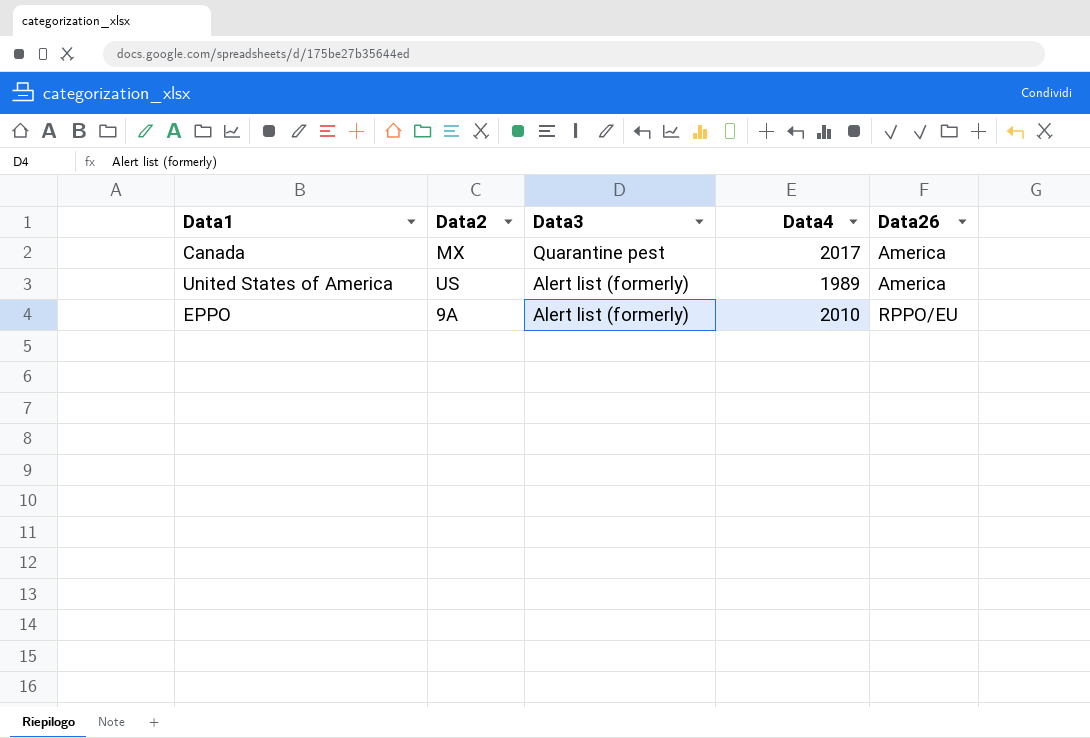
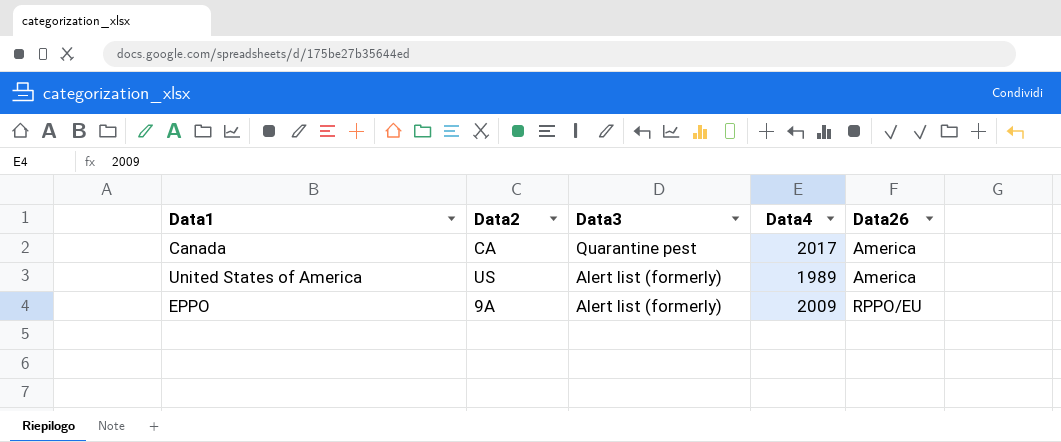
Canada | Data2: MX -> CA
EPPO | Data4: 2010 -> 2009

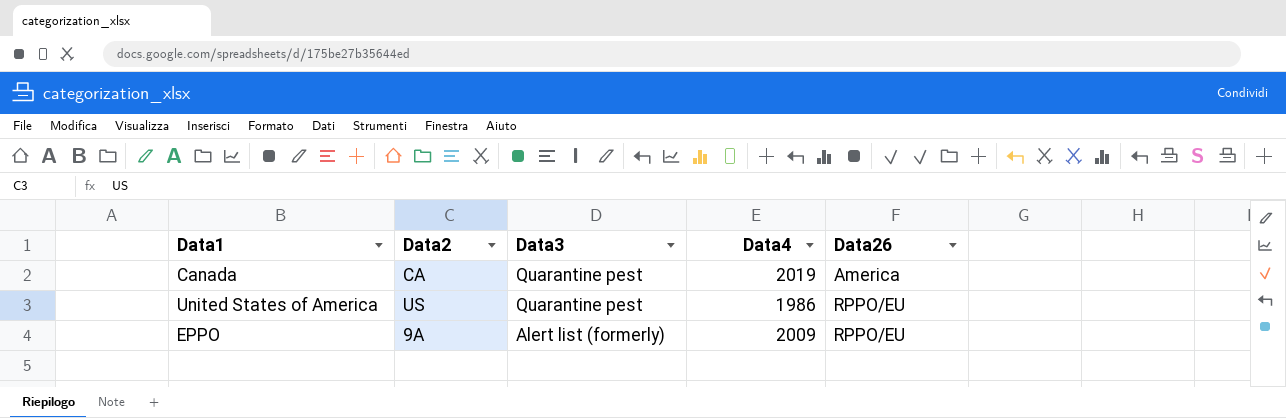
Canada | Data4: 2017 -> 2019
United States of America | Data3: Alert list (formerly) -> Quarantine pest
United States of America | Data4: 1989 -> 1986
United States of America | Data26: America -> RPPO/EU

